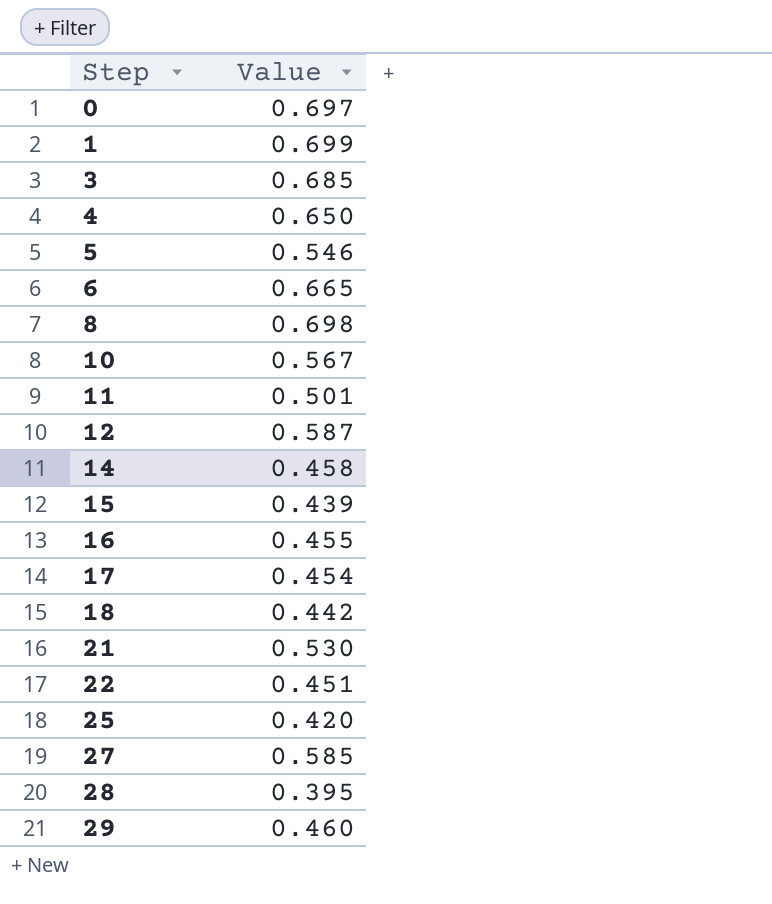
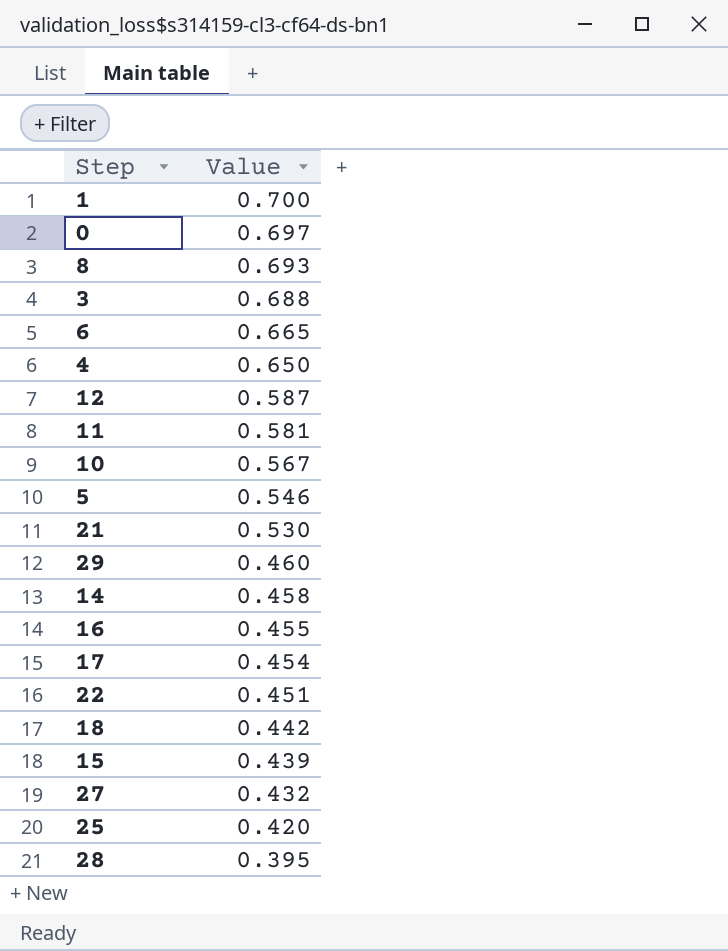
row order: Step ascending -> Value descending
1 | Value: 0.699 -> 0.700
8 | Value: 0.698 -> 0.693
3 | Value: 0.685 -> 0.688
11 | Value: 0.501 -> 0.581
27 | Value: 0.585 -> 0.432

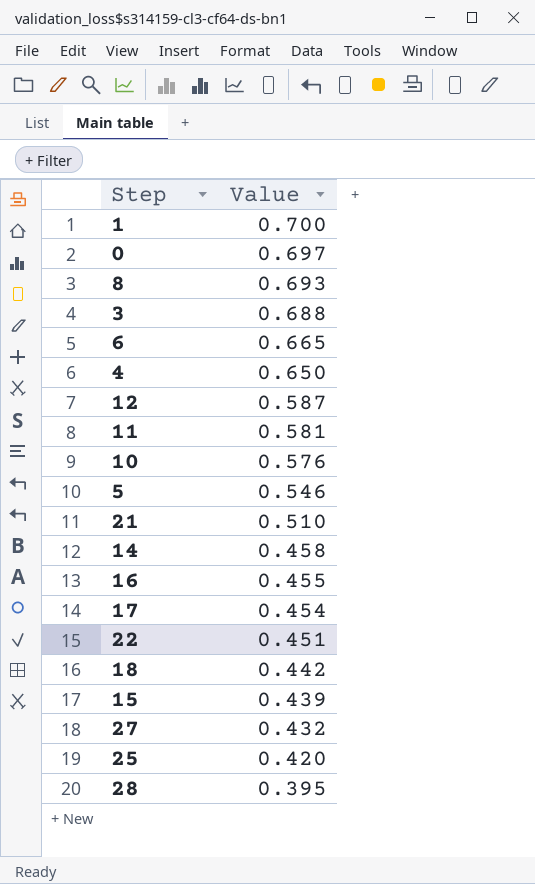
row 29: 0.460 -> none
10 | Value: 0.567 -> 0.576
21 | Value: 0.530 -> 0.510

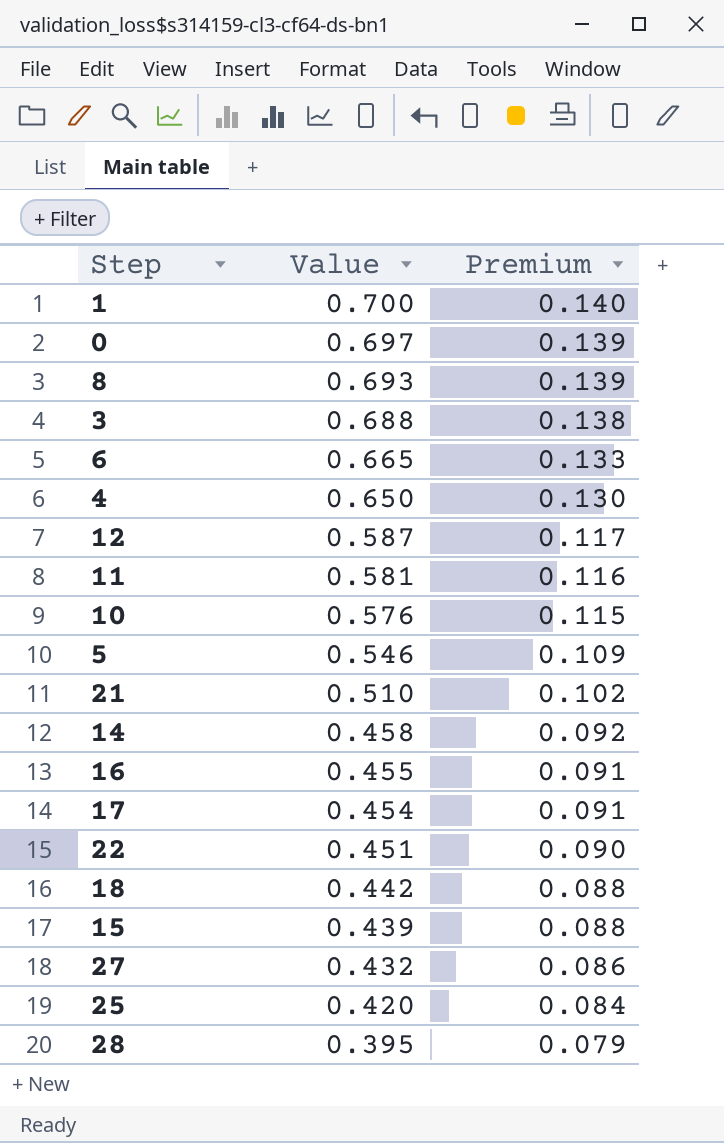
column Premium | formula: none -> [Value] * 0.2

